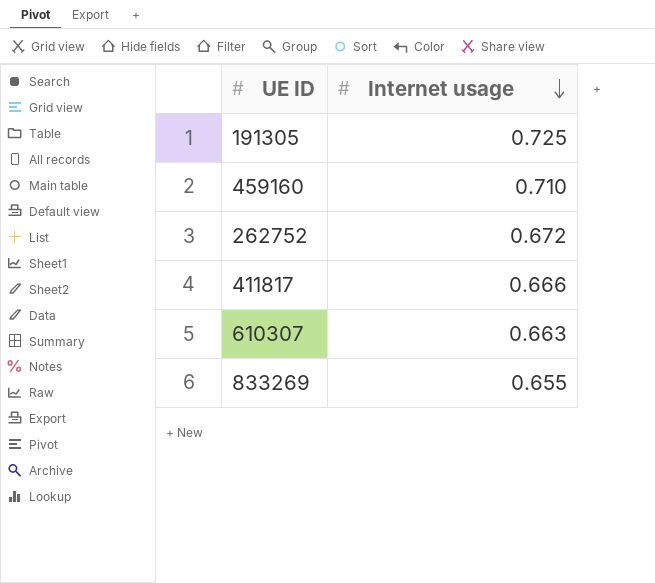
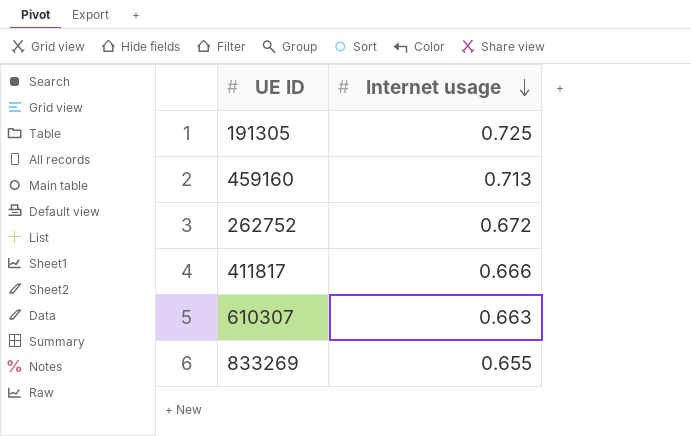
459160 | Internet usage: 0.710 -> 0.713

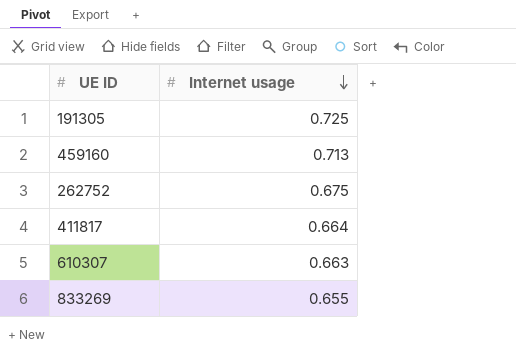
262752 | Internet usage: 0.672 -> 0.675
411817 | Internet usage: 0.666 -> 0.664

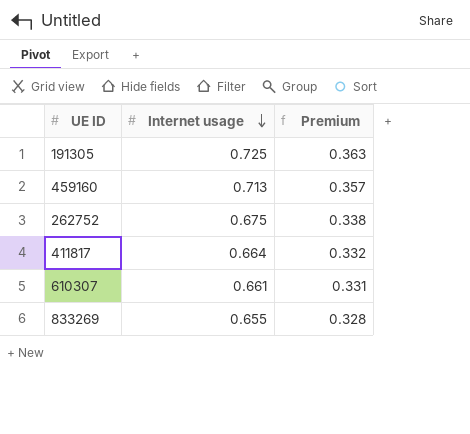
column Premium | formula: none -> [Internet usage] * 0.5
610307 | Internet usage: 0.663 -> 0.661

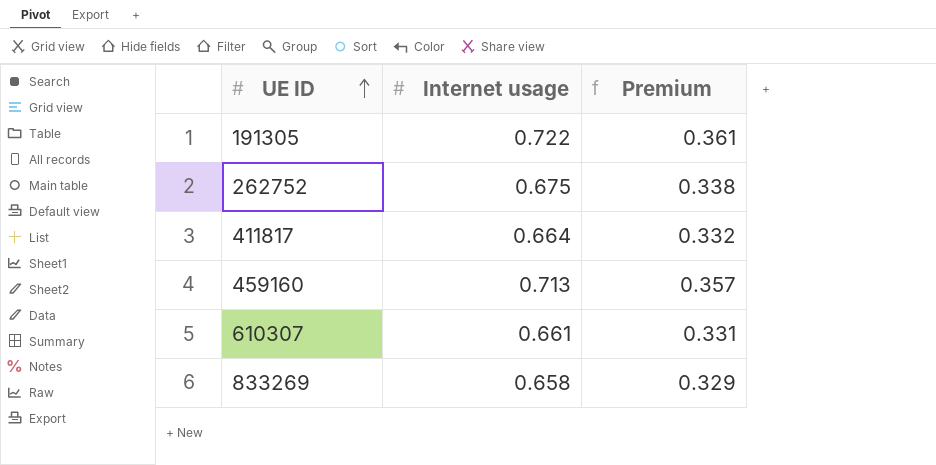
row order: Internet usage descending -> UE ID ascending
191305 | Internet usage: 0.725 -> 0.722
191305 | Premium: 0.363 -> 0.361
833269 | Internet usage: 0.655 -> 0.658
833269 | Premium: 0.328 -> 0.329

